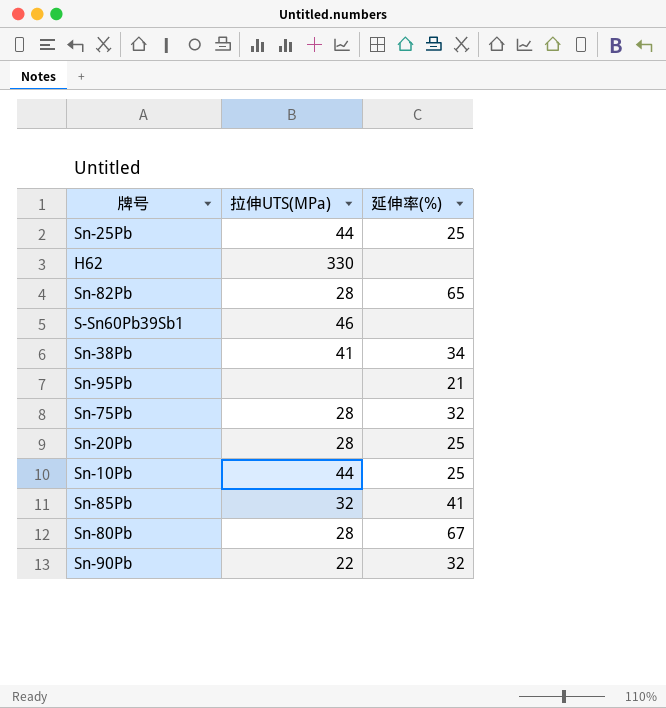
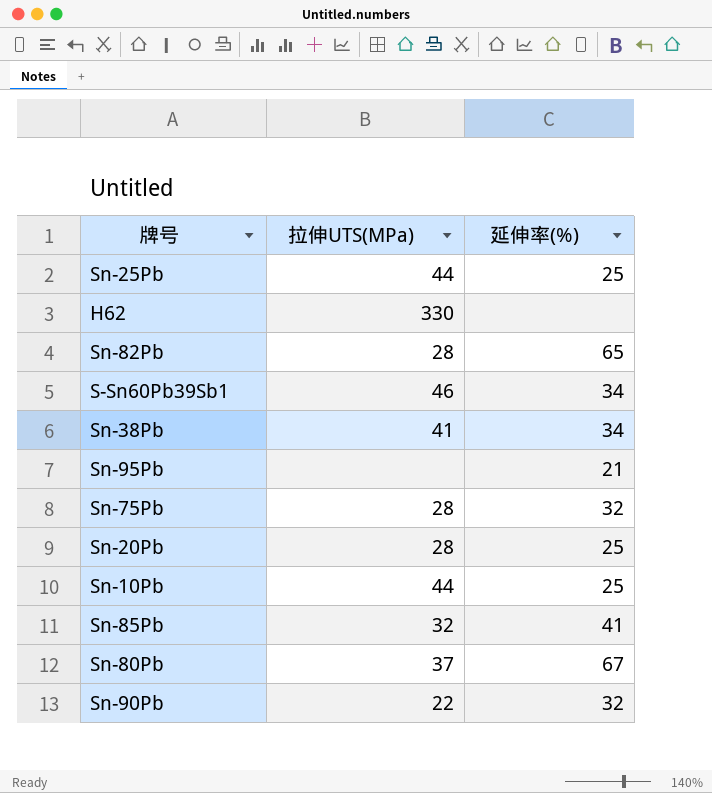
S-Sn60Pb39Sb1 | 延伸率(%): none -> 34
Sn-80Pb | 拉伸UTS(MPa): 28 -> 37

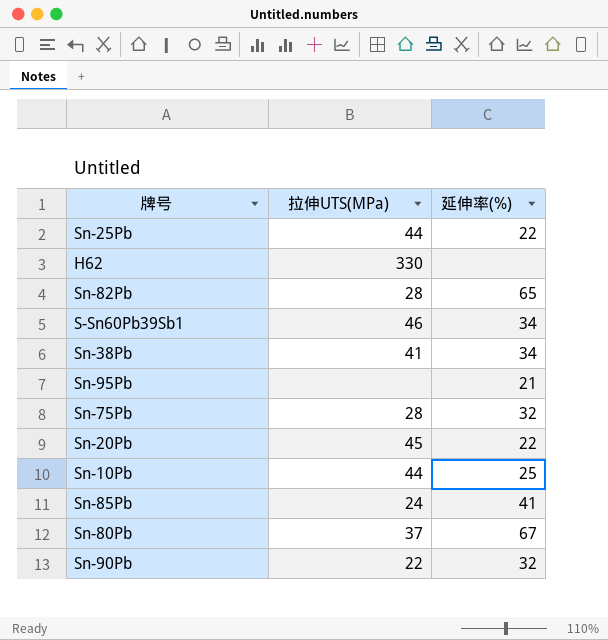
Sn-25Pb | 延伸率(%): 25 -> 22
Sn-20Pb | 拉伸UTS(MPa): 28 -> 45
Sn-20Pb | 延伸率(%): 25 -> 22
Sn-85Pb | 拉伸UTS(MPa): 32 -> 24

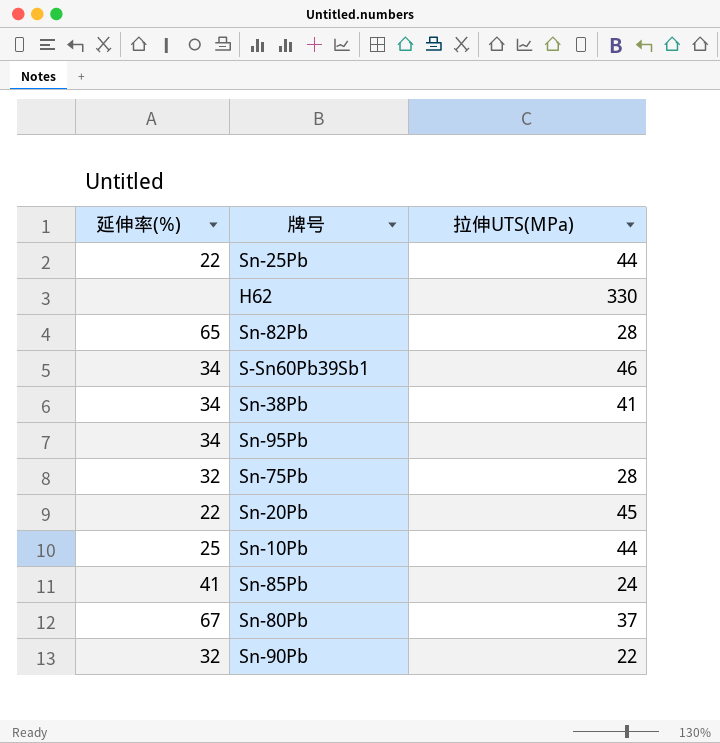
column 延伸率(%) | position: 3 -> 1
Sn-95Pb | 延伸率(%): 21 -> 34

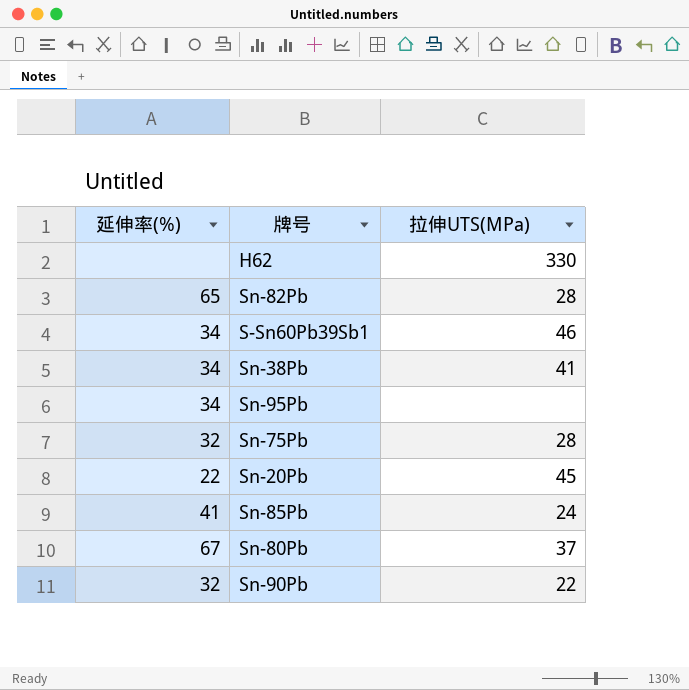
row Sn-25Pb: 22 | 44 -> none
row Sn-10Pb: 25 | 44 -> none

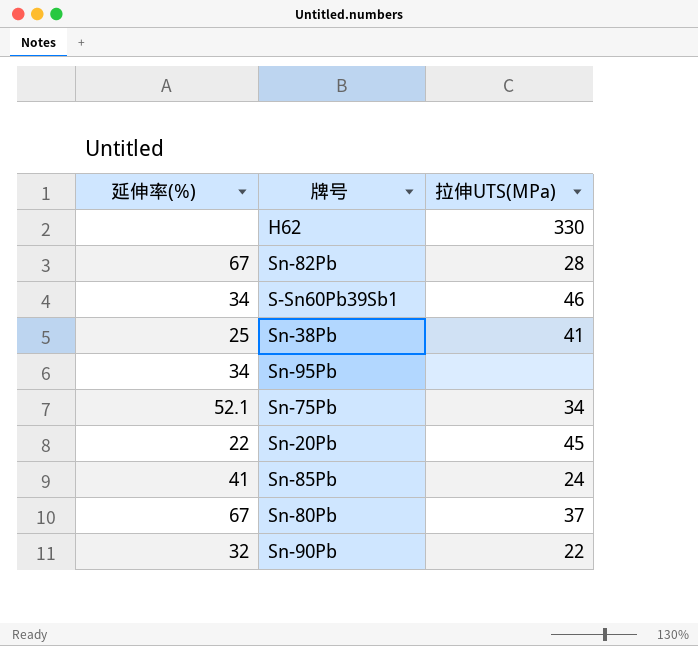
Sn-82Pb | 延伸率(%): 65 -> 67
Sn-38Pb | 延伸率(%): 34 -> 25
Sn-75Pb | 延伸率(%): 32 -> 52.1
Sn-75Pb | 拉伸UTS(MPa): 28 -> 34

